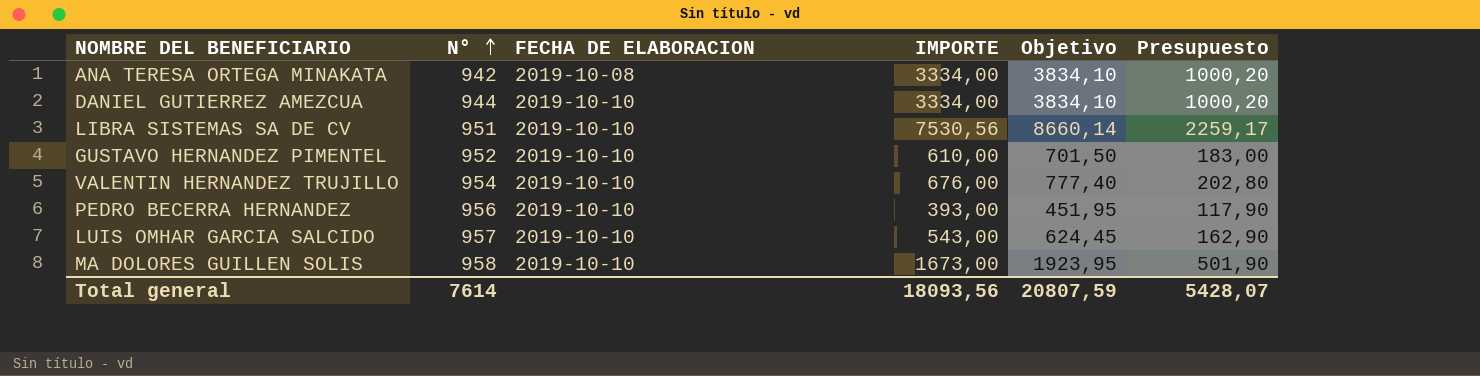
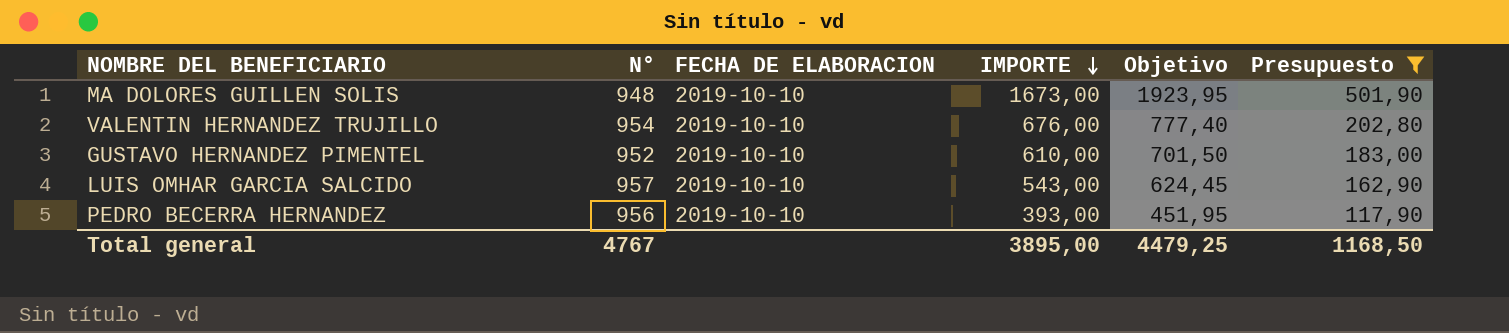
filter: none -> Presupuesto <= 501,90
row order: N° ascending -> IMPORTE descending
MA DOLORES GUILLEN SOLIS | N°: 958 -> 948
Total general | N°: 7614 -> 4767
Total general | IMPORTE: 18093,56 -> 3895,00
Total general | Objetivo: 20807,59 -> 4479,25
Total general | Presupuesto: 5428,07 -> 1168,50

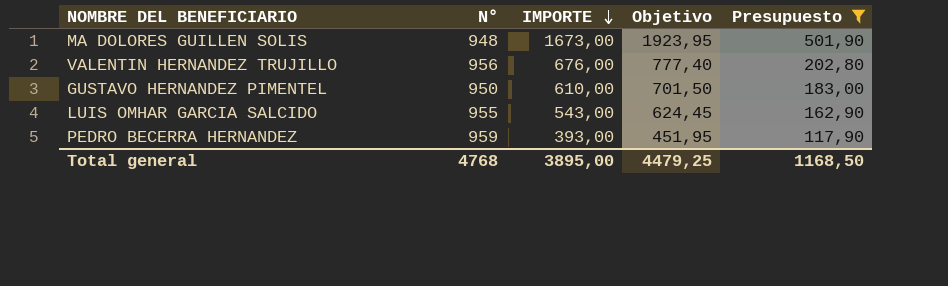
column FECHA DE ELABORACION | position: 3 -> none
VALENTIN HERNANDEZ TRUJILLO | N°: 954 -> 956
GUSTAVO HERNANDEZ PIMENTEL | N°: 952 -> 950
LUIS OMHAR GARCIA SALCIDO | N°: 957 -> 955
PEDRO BECERRA HERNANDEZ | N°: 956 -> 959
Total general | N°: 4767 -> 4768

